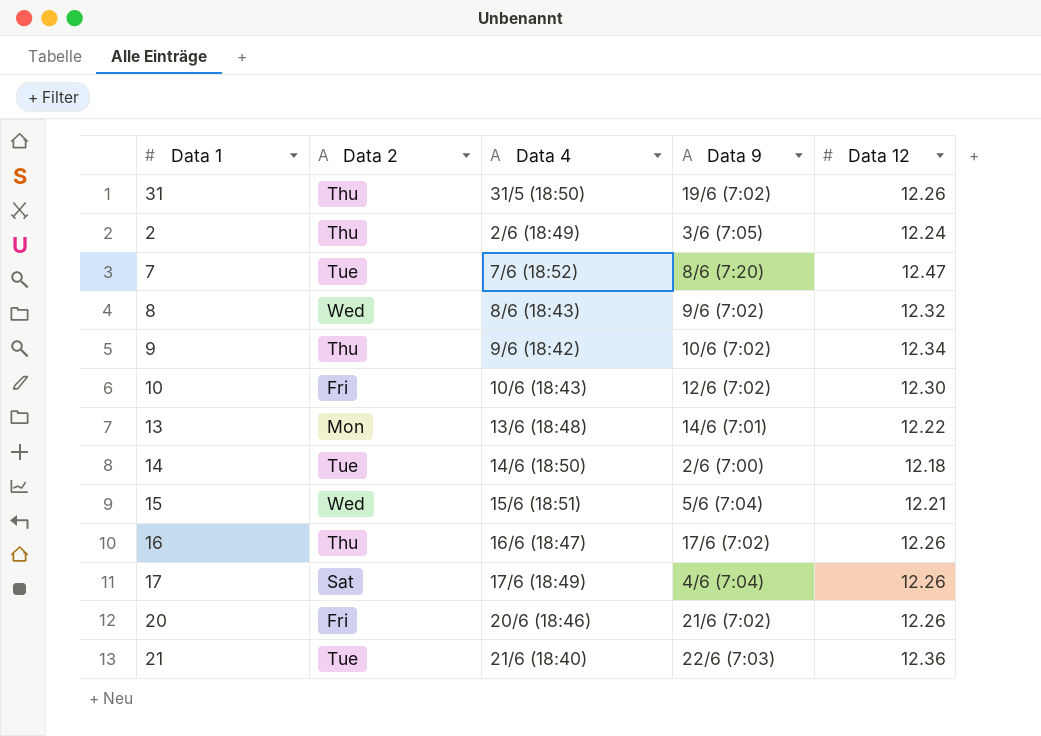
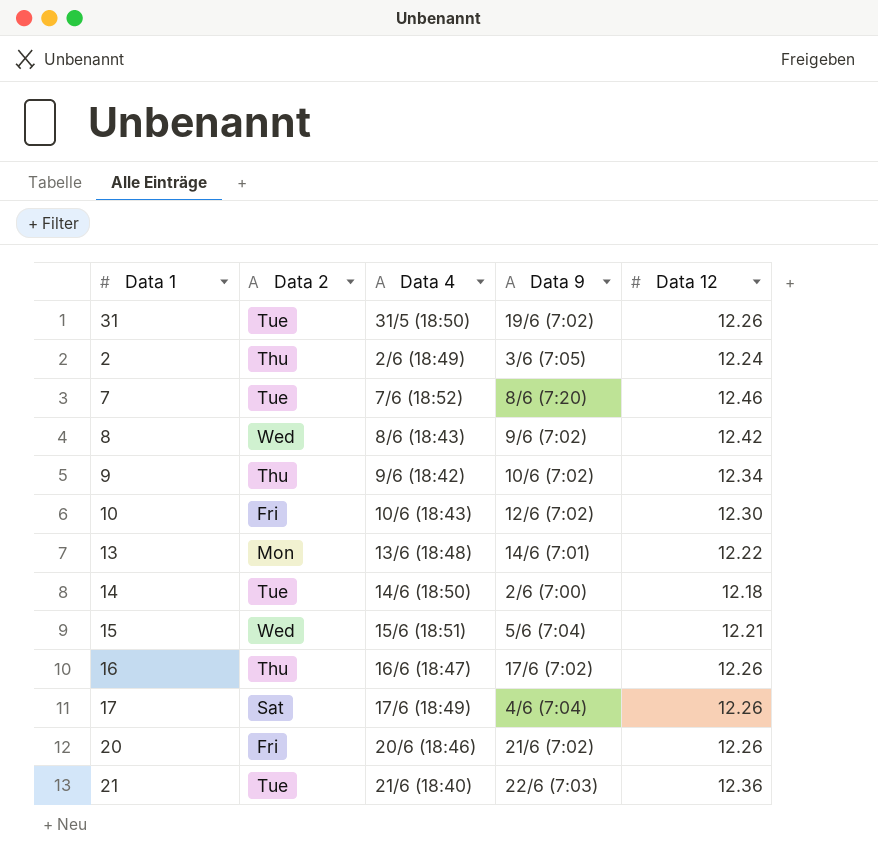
31 | Data 2: Thu -> Tue
7 | Data 12: 12.47 -> 12.46
8 | Data 12: 12.32 -> 12.42

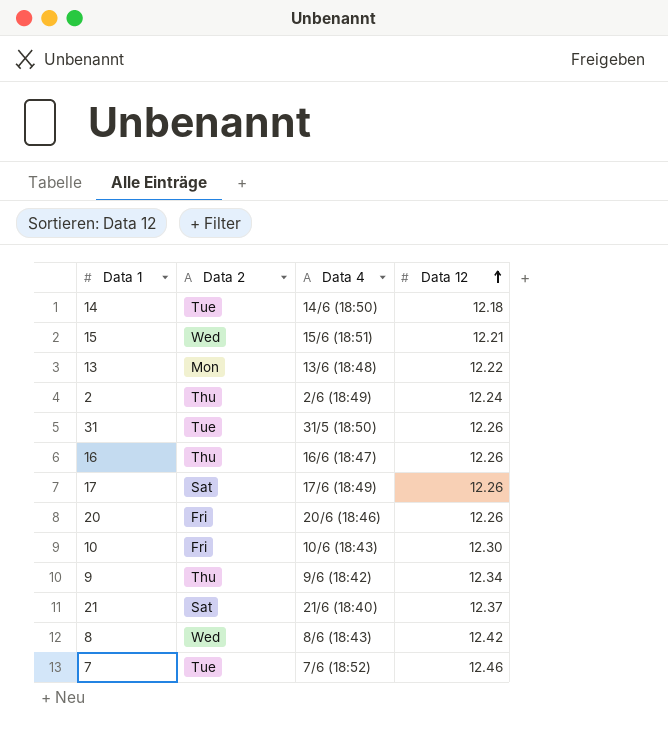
row order: none -> Data 12 ascending
column Data 9 | position: 4 -> none
21 | Data 2: Tue -> Sat
21 | Data 12: 12.36 -> 12.37

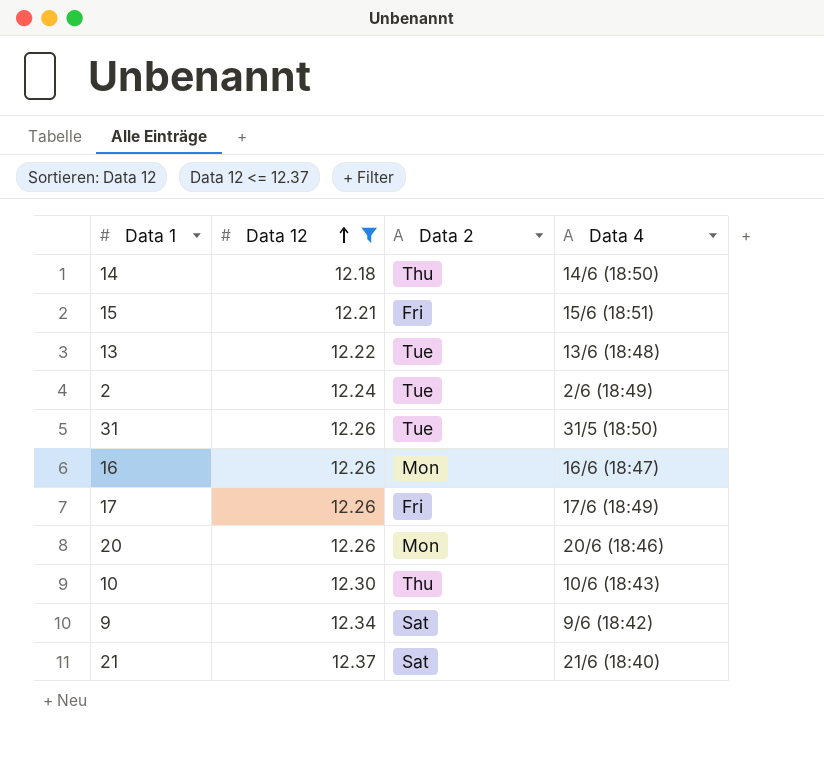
filter: none -> Data 12 <= 12.37
column Data 12 | position: 4 -> 2
14 | Data 2: Tue -> Thu
15 | Data 2: Wed -> Fri
13 | Data 2: Mon -> Tue
2 | Data 2: Thu -> Tue
16 | Data 2: Thu -> Mon
17 | Data 2: Sat -> Fri
20 | Data 2: Fri -> Mon
10 | Data 2: Fri -> Thu
9 | Data 2: Thu -> Sat

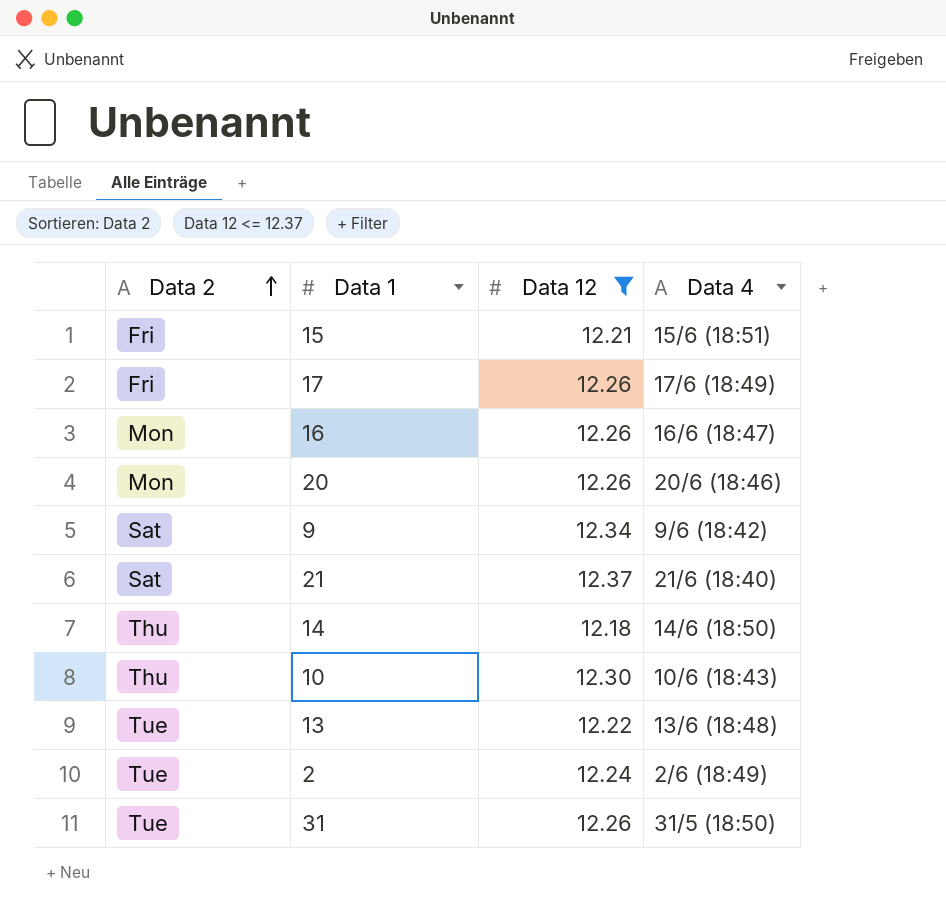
row order: Data 12 ascending -> Data 2 ascending
column Data 2 | position: 3 -> 1

